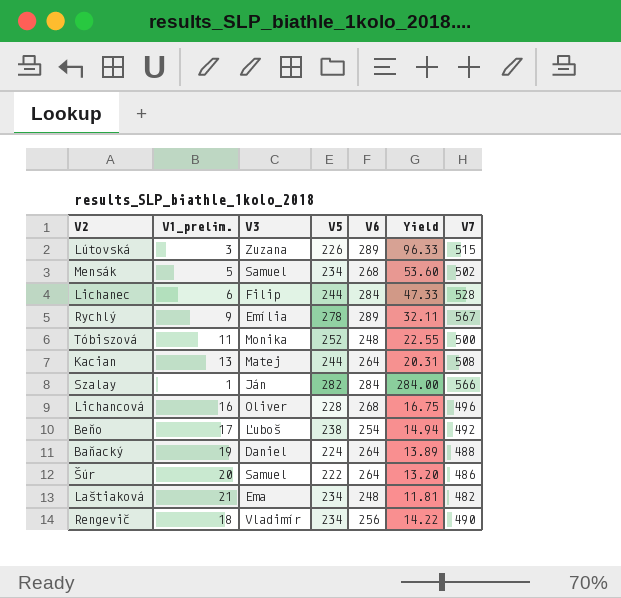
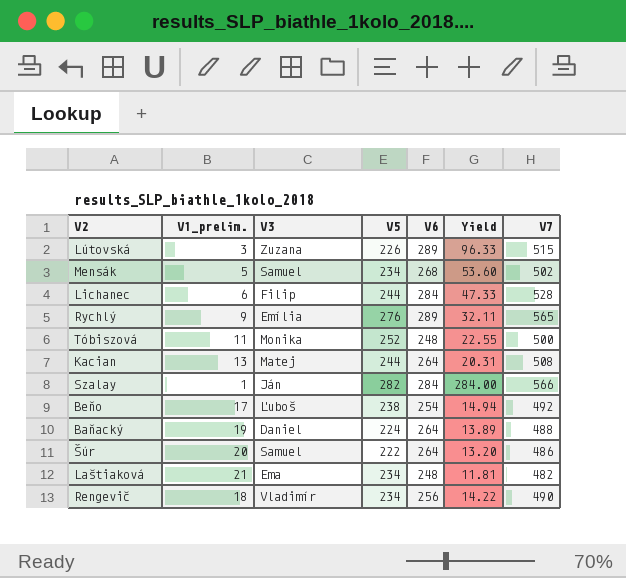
row Lichancová: 16 | Oliver | 228 | 268 | 16.75 | 496 -> none
Rychlý | V5: 278 -> 276
Rychlý | V7: 567 -> 565

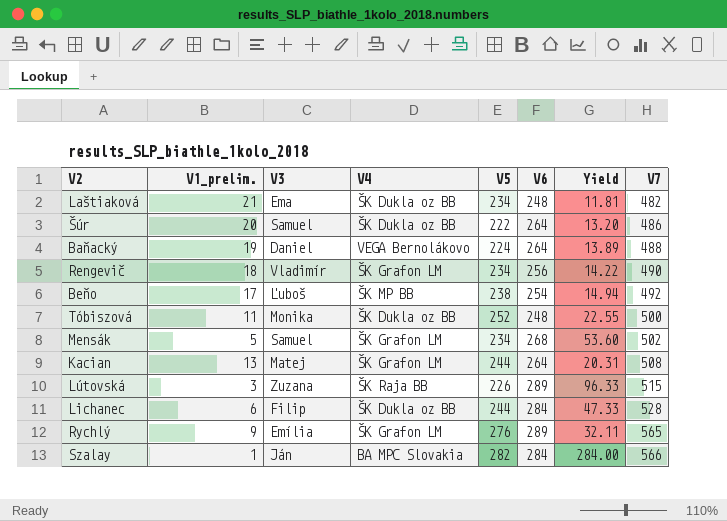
row order: none -> V7 ascending
column V4 | position: none -> 4

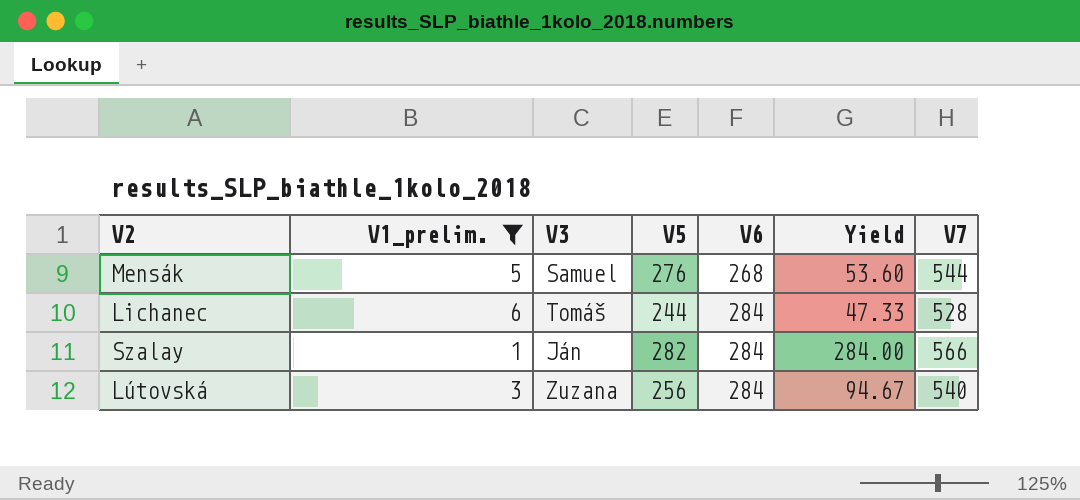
filter: none -> V1_prelim. <= 6
row order: V7 ascending -> V6 ascending
column V4 | position: 4 -> none
Mensák | V5: 234 -> 276
Mensák | V7: 502 -> 544
Lichanec | V3: Filip -> Tomáš
Lútovská | V5: 226 -> 256
Lútovská | V6: 289 -> 284
Lútovská | Yield: 96.33 -> 94.67
Lútovská | V7: 515 -> 540

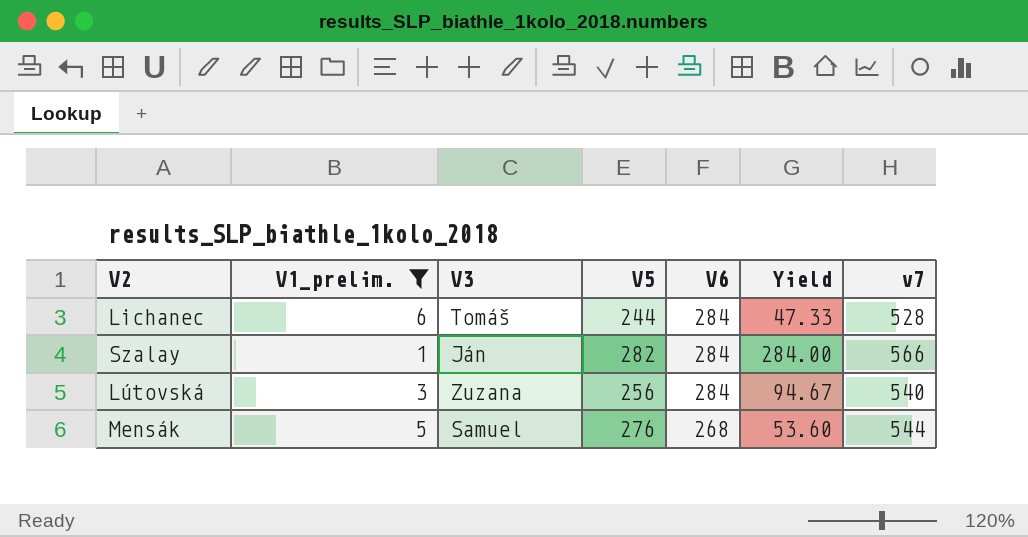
row order: V6 ascending -> V6 descending
column name: V7 -> v7

